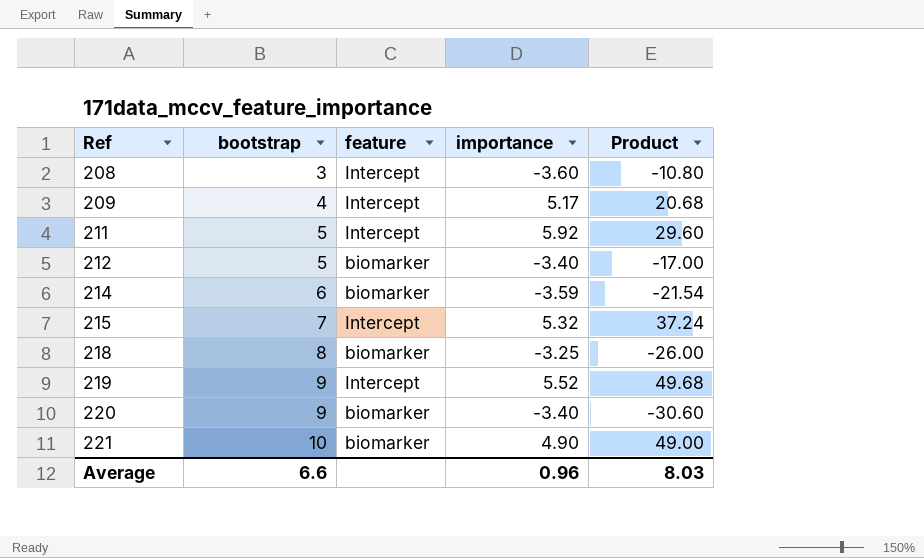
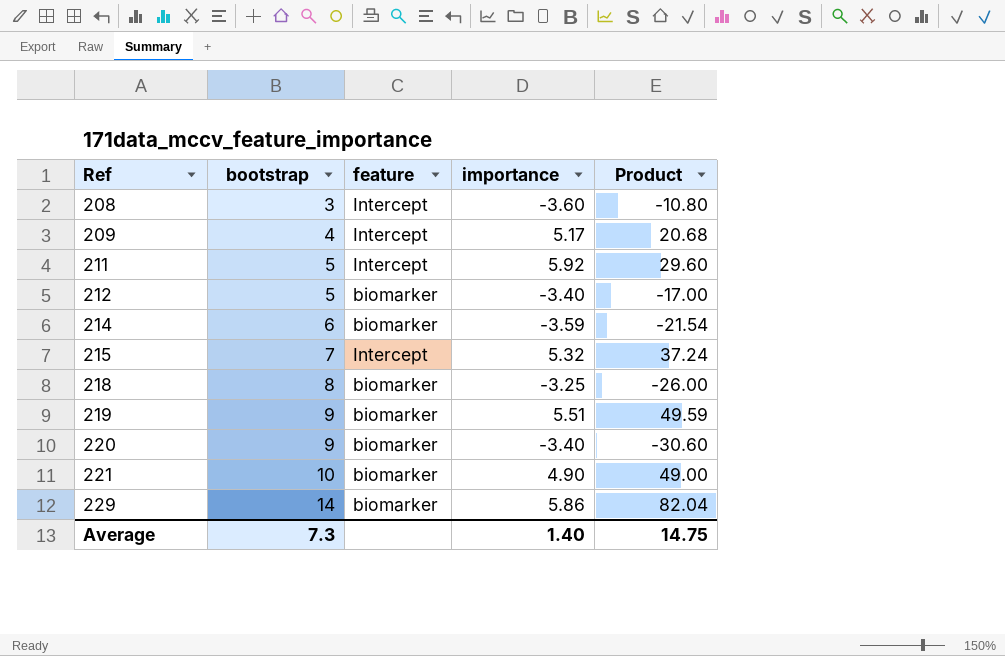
219 | feature: Intercept -> biomarker
219 | importance: 5.52 -> 5.51
219 | Product: 49.68 -> 49.59
row 229: none -> 14 | biomarker | 5.86 | 82.04
Average | bootstrap: 6.6 -> 7.3
Average | importance: 0.96 -> 1.40
Average | Product: 8.03 -> 14.75

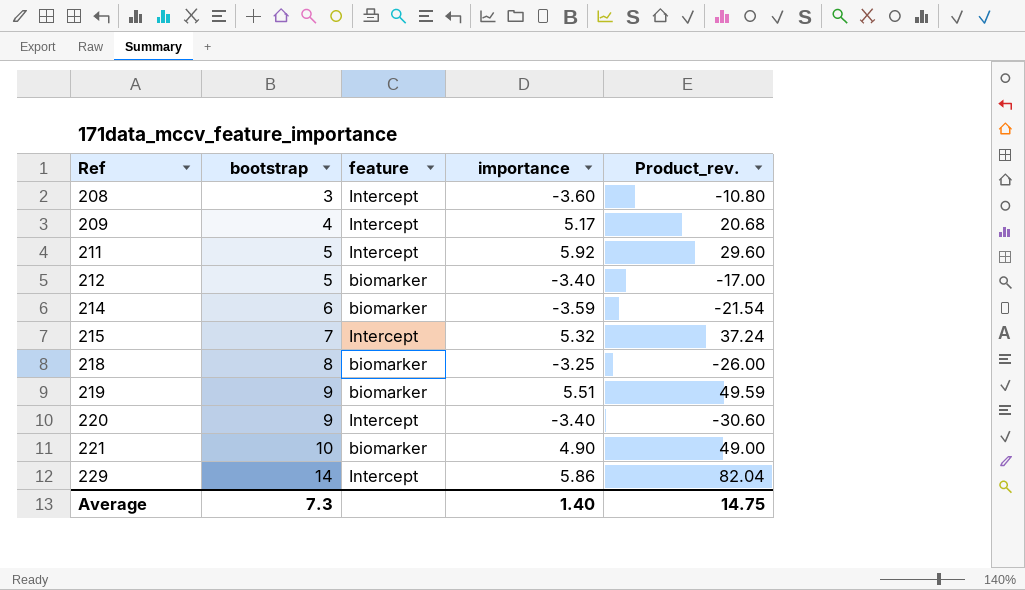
column name: Product -> Product_rev.
220 | feature: biomarker -> Intercept
229 | feature: biomarker -> Intercept

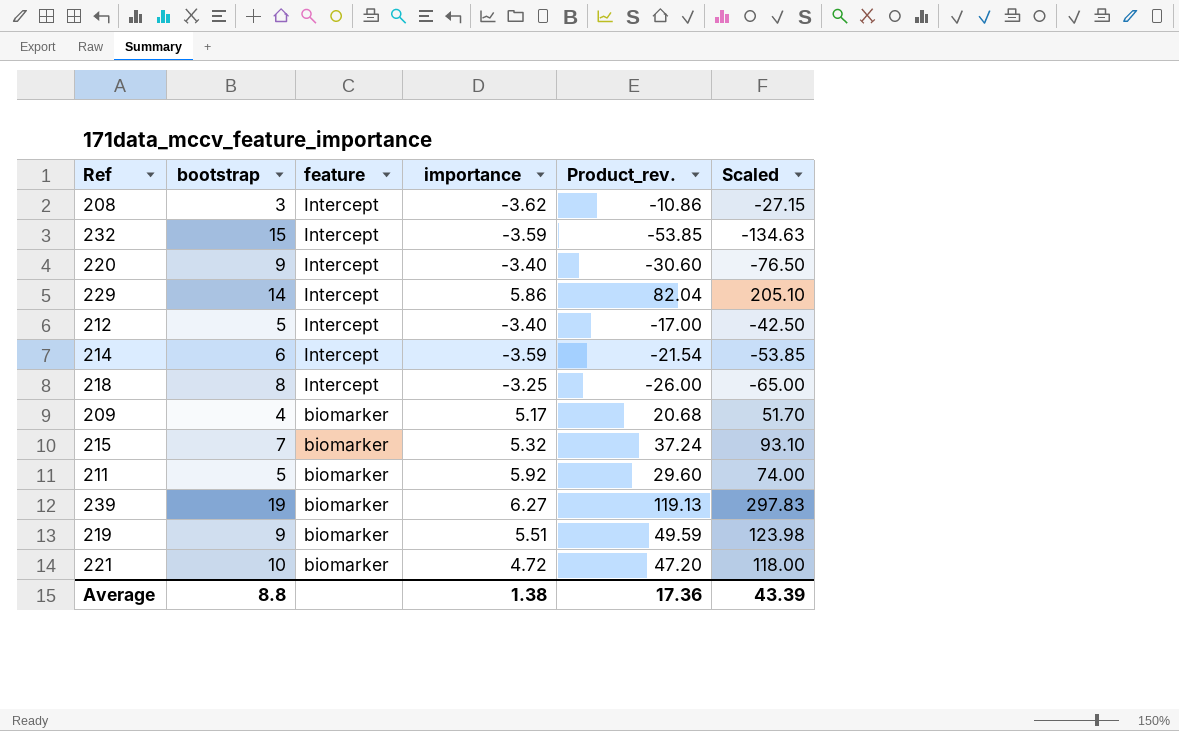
row order: Ref ascending -> feature descending
column Scaled | formula: none -> [Product_rev.] * 2.5
208 | importance: -3.60 -> -3.62
208 | Product_rev.: -10.80 -> -10.86
row 232: none -> 15 | Intercept | -3.59 | -53.85 | -134.63
212 | feature: biomarker -> Intercept
214 | feature: biomarker -> Intercept
218 | feature: biomarker -> Intercept
209 | feature: Intercept -> biomarker
215 | feature: Intercept -> biomarker
211 | feature: Intercept -> biomarker
row 239: none -> 19 | biomarker | 6.27 | 119.13 | 297.83
221 | importance: 4.90 -> 4.72
221 | Product_rev.: 49.00 -> 47.20
Average | bootstrap: 7.3 -> 8.8
Average | importance: 1.40 -> 1.38
Average | Product_rev.: 14.75 -> 17.36

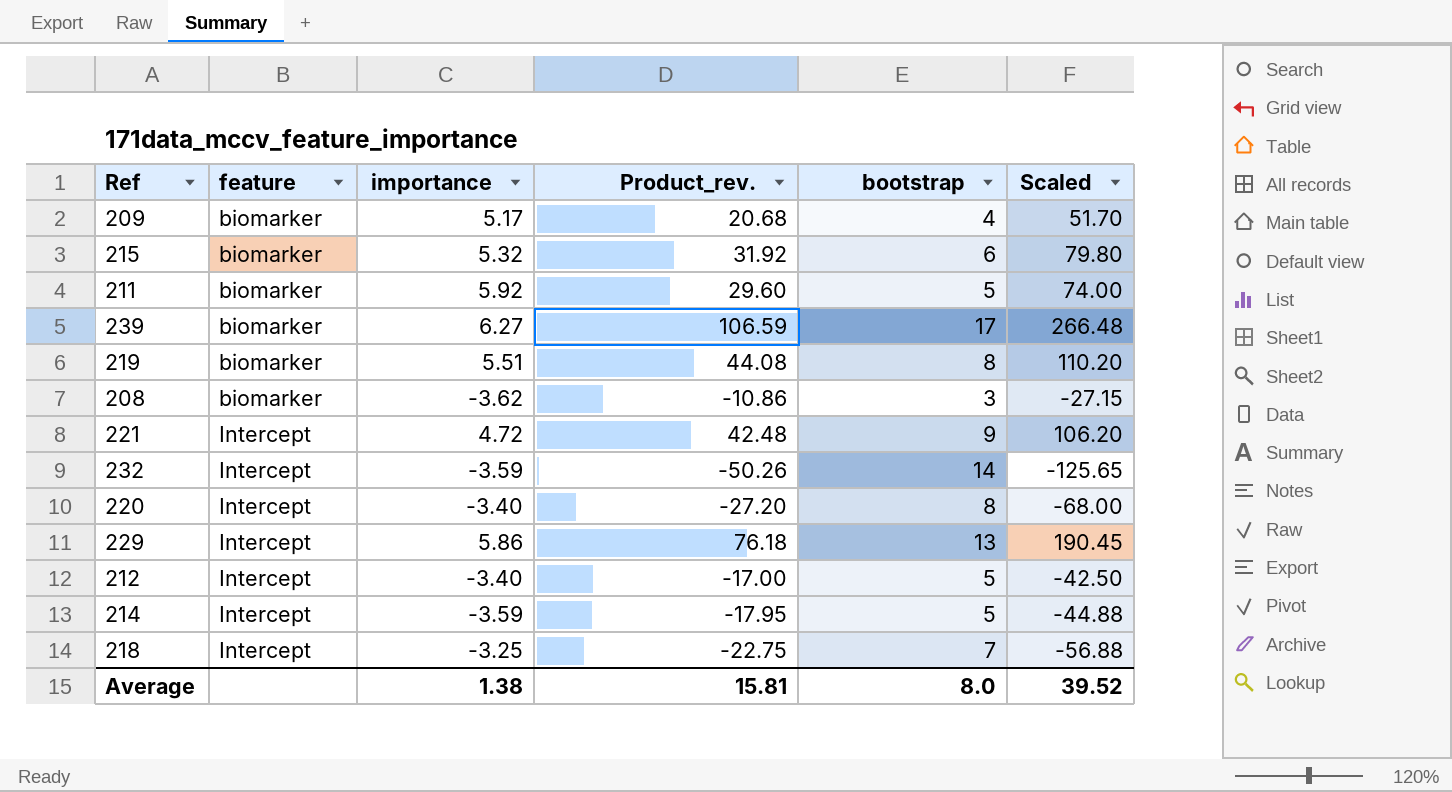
row order: feature descending -> feature ascending
column bootstrap | position: 2 -> 5
215 | Product_rev.: 37.24 -> 31.92
215 | bootstrap: 7 -> 6
215 | Scaled: 93.10 -> 79.80
239 | Product_rev.: 119.13 -> 106.59
239 | bootstrap: 19 -> 17
239 | Scaled: 297.83 -> 266.48
219 | Product_rev.: 49.59 -> 44.08
219 | bootstrap: 9 -> 8
219 | Scaled: 123.98 -> 110.20
208 | feature: Intercept -> biomarker
221 | feature: biomarker -> Intercept
221 | Product_rev.: 47.20 -> 42.48
221 | bootstrap: 10 -> 9
221 | Scaled: 118.00 -> 106.20
232 | Product_rev.: -53.85 -> -50.26
232 | bootstrap: 15 -> 14
232 | Scaled: -134.63 -> -125.65
220 | Product_rev.: -30.60 -> -27.20
220 | bootstrap: 9 -> 8
220 | Scaled: -76.50 -> -68.00
229 | Product_rev.: 82.04 -> 76.18
229 | bootstrap: 14 -> 13
229 | Scaled: 205.10 -> 190.45
214 | Product_rev.: -21.54 -> -17.95
214 | bootstrap: 6 -> 5
214 | Scaled: -53.85 -> -44.88
218 | Product_rev.: -26.00 -> -22.75
218 | bootstrap: 8 -> 7
218 | Scaled: -65.00 -> -56.88
Average | Product_rev.: 17.36 -> 15.81
Average | bootstrap: 8.8 -> 8.0
Average | Scaled: 43.39 -> 39.52

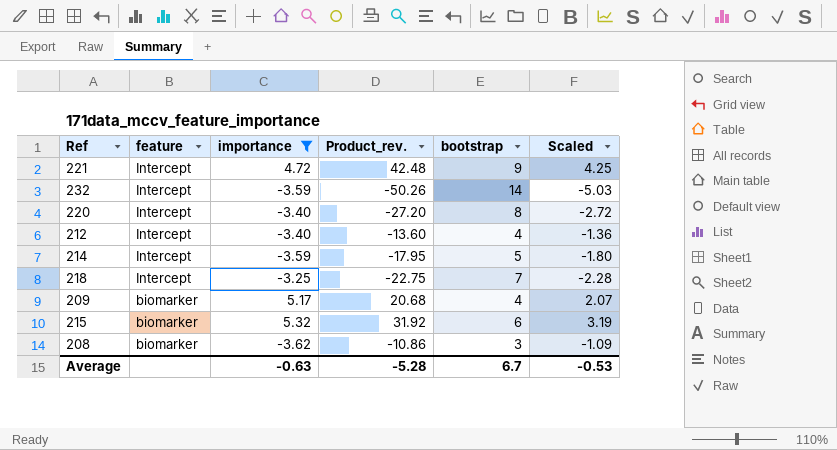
filter: none -> importance <= 5.32
row order: feature ascending -> feature descending
column Scaled | formula: [Product_rev.] * 2.5 -> [Product_rev.] * 0.1
212 | Product_rev.: -17.00 -> -13.60
212 | bootstrap: 5 -> 4
Average | importance: 1.38 -> -0.63
Average | Product_rev.: 15.81 -> -5.28
Average | bootstrap: 8.0 -> 6.7
Average | Scaled: 39.52 -> -0.53

